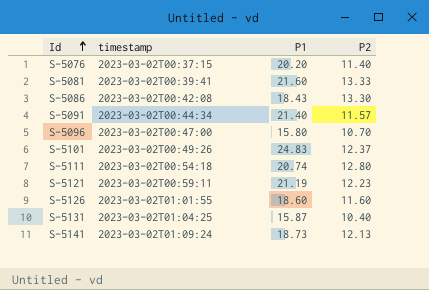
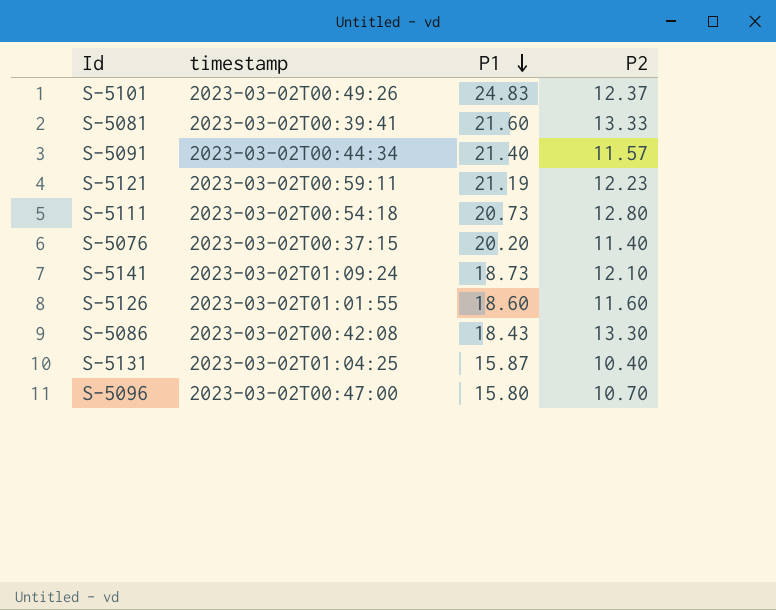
row order: Id ascending -> P1 descending
S-5111 | P1: 20.74 -> 20.73
S-5141 | P2: 12.13 -> 12.10

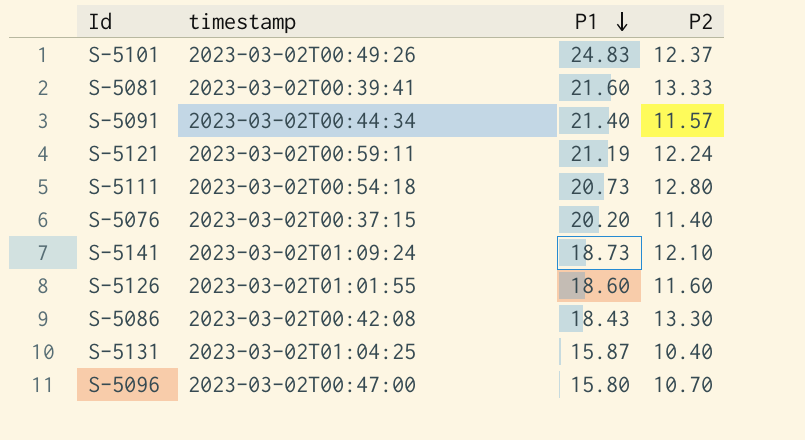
S-5121 | P2: 12.23 -> 12.24

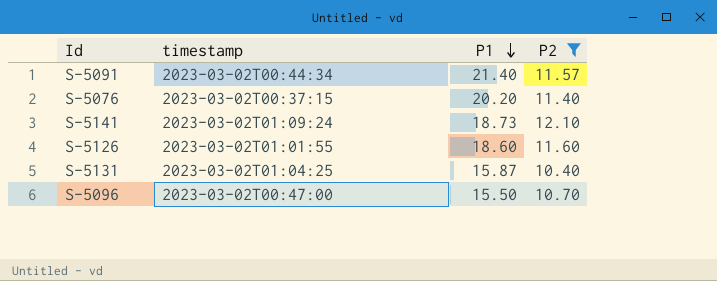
filter: none -> P2 <= 12.10
S-5096 | P1: 15.80 -> 15.50

